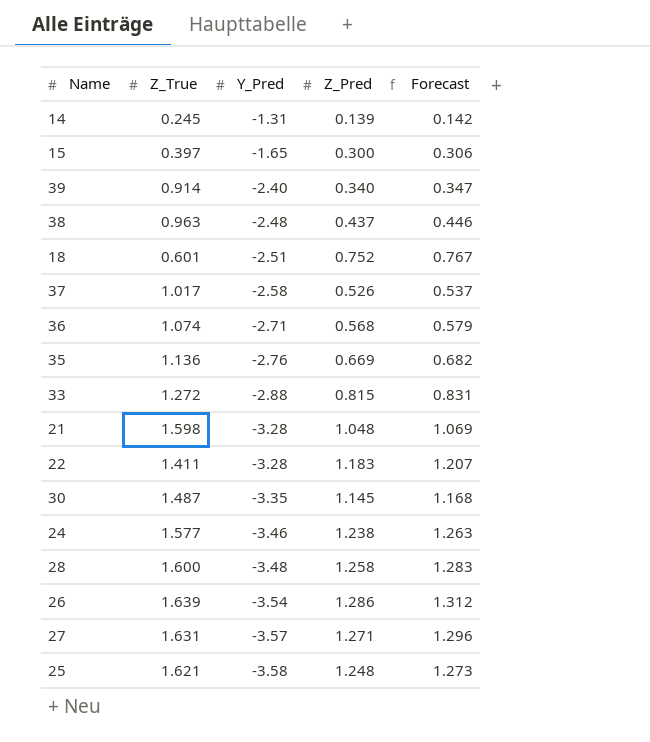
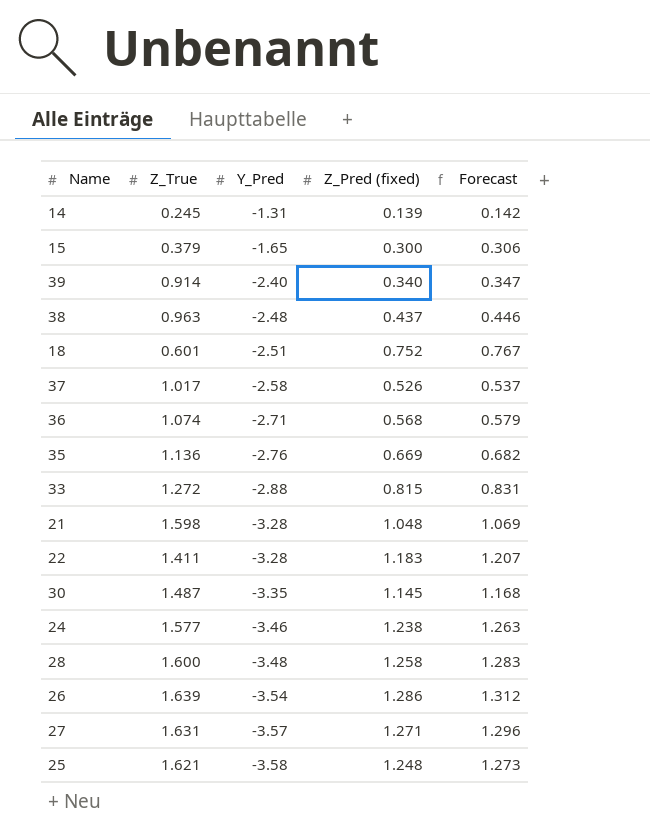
column name: Z_Pred -> Z_Pred (fixed)
15 | Z_True: 0.397 -> 0.379

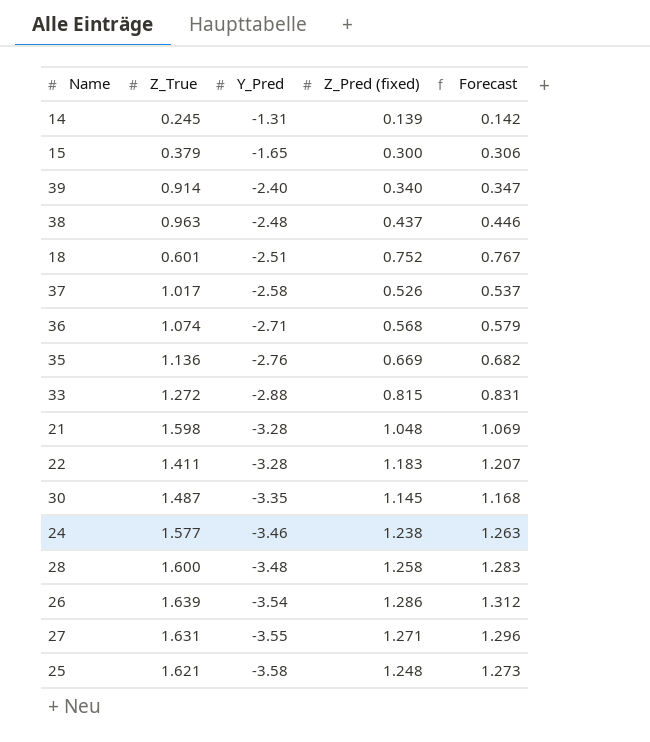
27 | Y_Pred: -3.57 -> -3.55

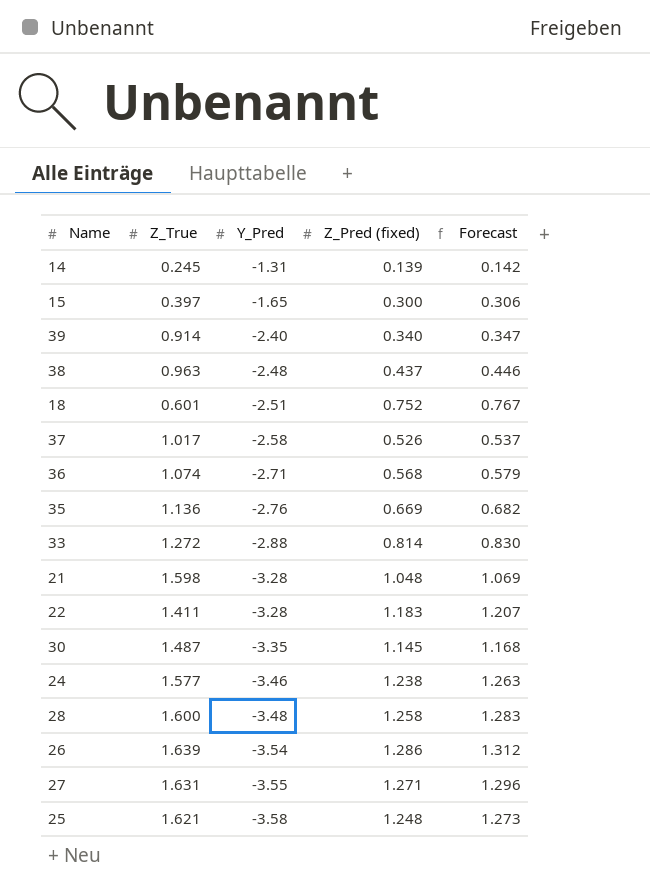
15 | Z_True: 0.379 -> 0.397
33 | Z_Pred (fixed): 0.815 -> 0.814
33 | Forecast: 0.831 -> 0.830

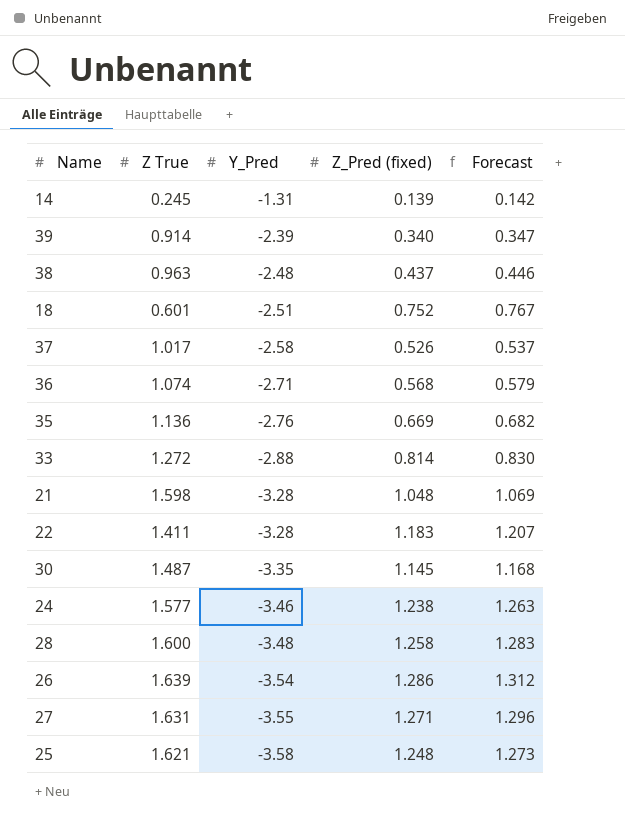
column name: Z_True -> Z True
row 15: 0.397 | -1.65 | 0.300 | 0.306 -> none
39 | Y_Pred: -2.40 -> -2.39

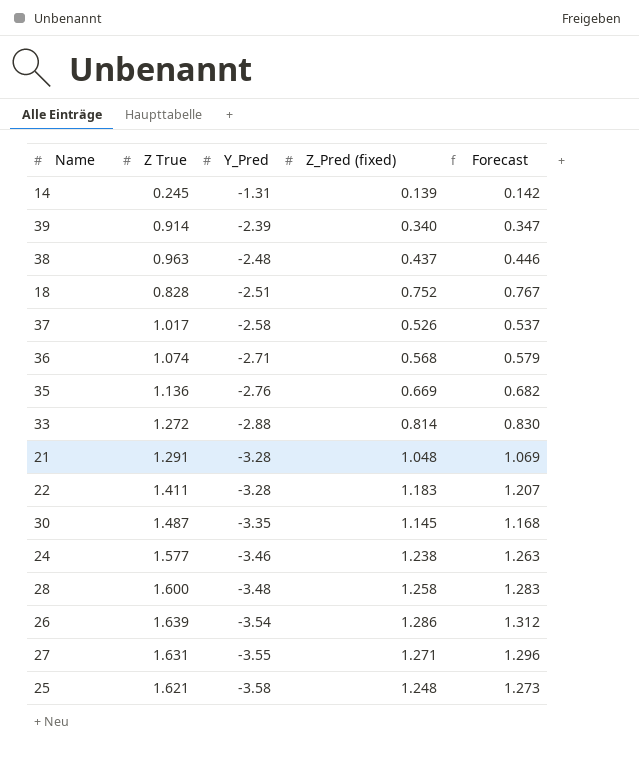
18 | Z True: 0.601 -> 0.828
21 | Z True: 1.598 -> 1.291

